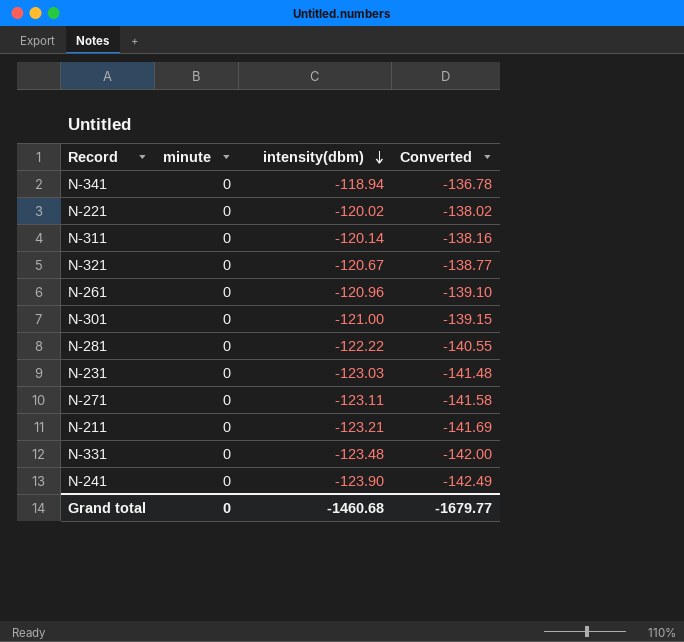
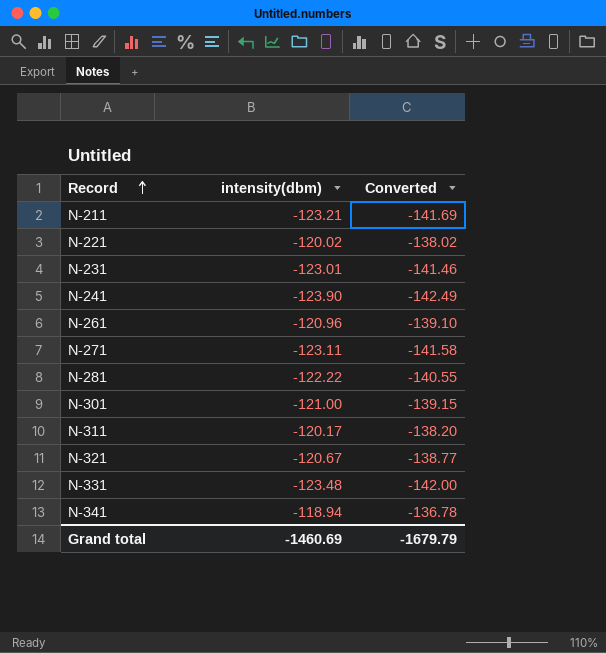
row order: intensity(dbm) descending -> Record ascending
column minute | position: 2 -> none
N-231 | intensity(dbm): -123.03 -> -123.01
N-231 | Converted: -141.48 -> -141.46
N-311 | intensity(dbm): -120.14 -> -120.17
N-311 | Converted: -138.16 -> -138.20
Grand total | intensity(dbm): -1460.68 -> -1460.69
Grand total | Converted: -1679.77 -> -1679.79

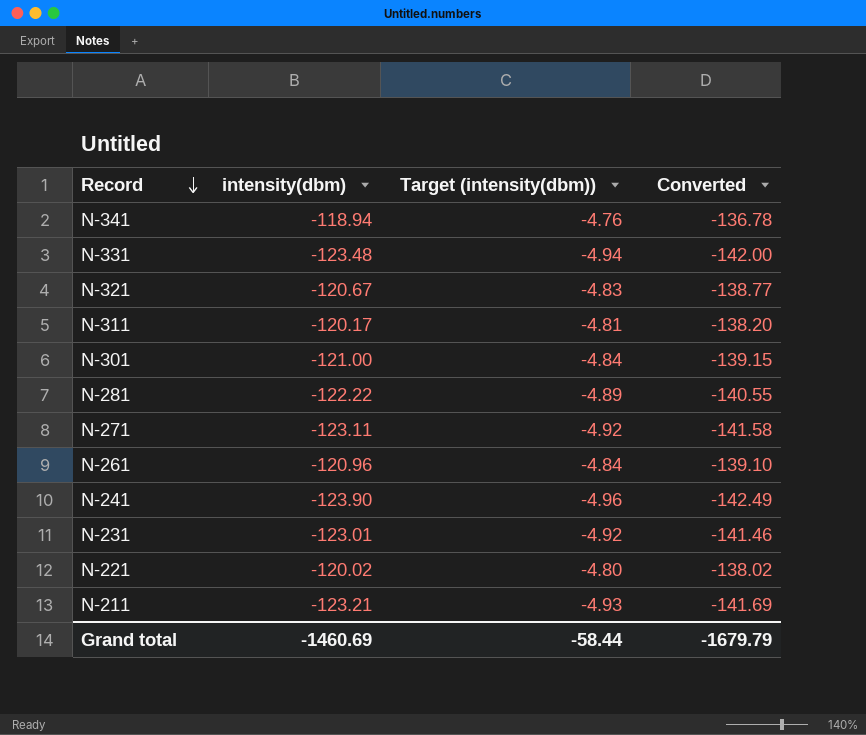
row order: Record ascending -> Record descending
column Target (intensity(dbm)) | formula: none -> [intensity(dbm)] * 0.04

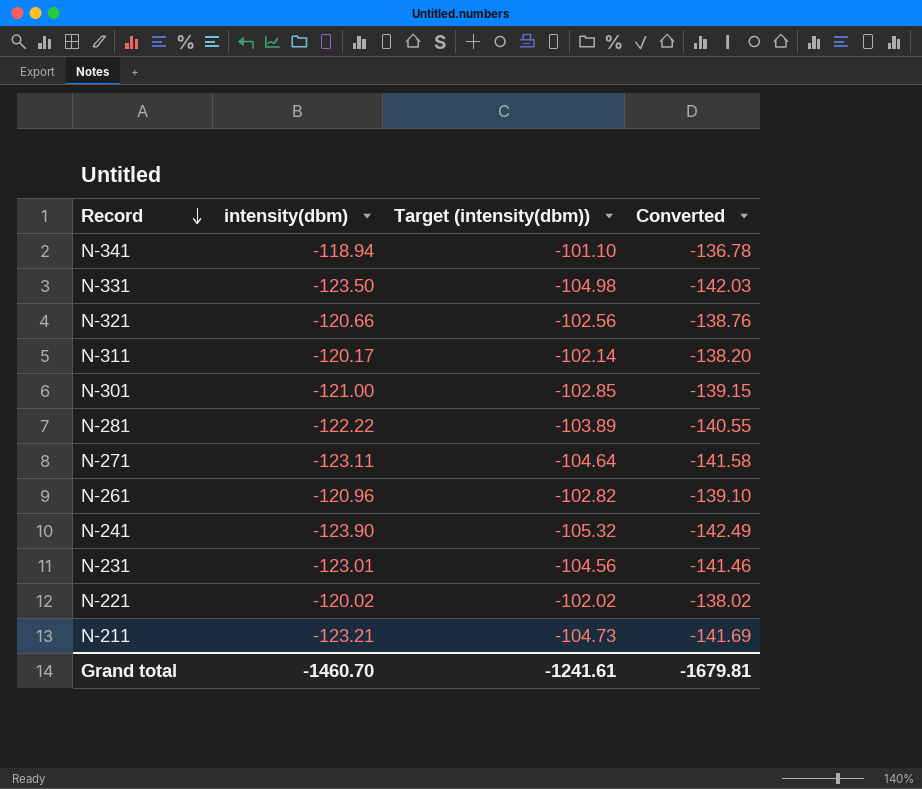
column Target (intensity(dbm)) | formula: [intensity(dbm)] * 0.04 -> [intensity(dbm)] * 0.85
N-331 | intensity(dbm): -123.48 -> -123.50
N-331 | Converted: -142.00 -> -142.03
N-321 | intensity(dbm): -120.67 -> -120.66
N-321 | Converted: -138.77 -> -138.76
Grand total | intensity(dbm): -1460.69 -> -1460.70
Grand total | Target (intensity(dbm)): -58.44 -> -1241.61
Grand total | Converted: -1679.79 -> -1679.81

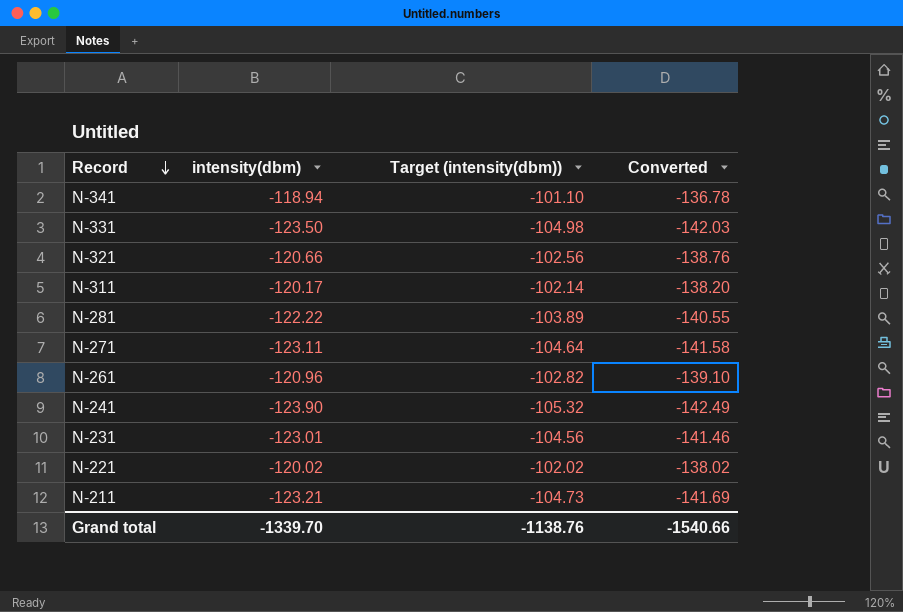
row N-301: -121.00 | -102.85 | -139.15 -> none
Grand total | intensity(dbm): -1460.70 -> -1339.70
Grand total | Target (intensity(dbm)): -1241.61 -> -1138.76
Grand total | Converted: -1679.81 -> -1540.66

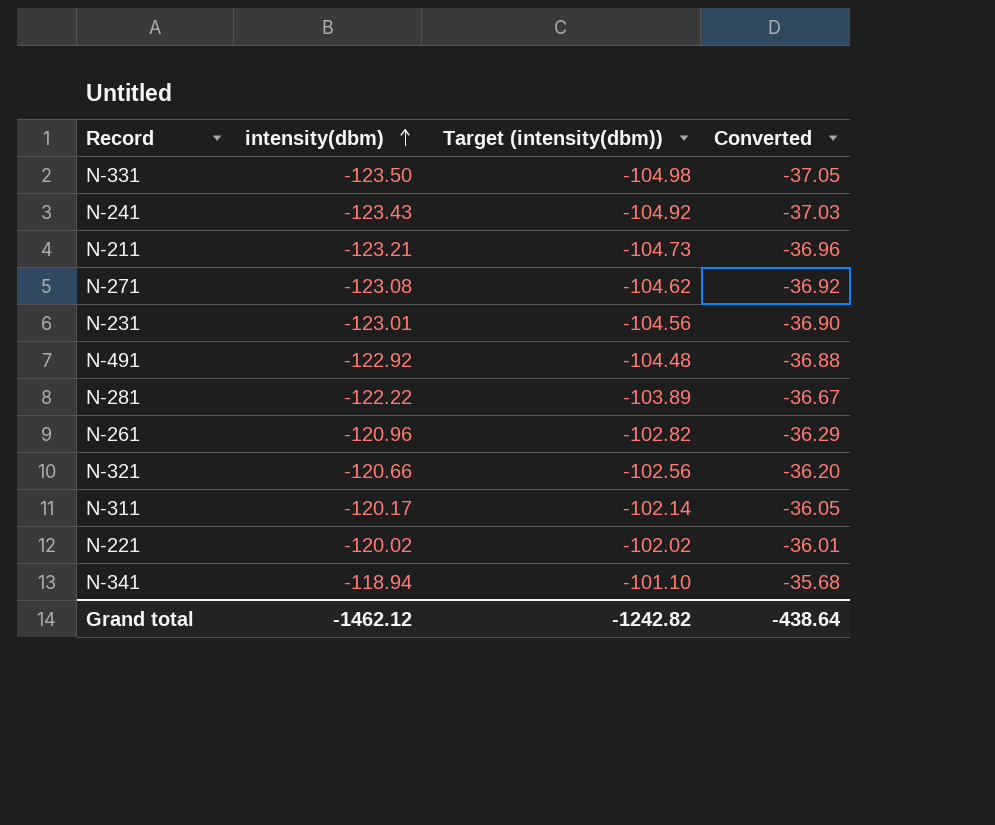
row order: Record descending -> intensity(dbm) ascending
column Converted | formula: [intensity(dbm)] * 1.15 -> [intensity(dbm)] * 0.3
N-241 | intensity(dbm): -123.90 -> -123.43
N-241 | Target (intensity(dbm)): -105.32 -> -104.92
N-271 | intensity(dbm): -123.11 -> -123.08
N-271 | Target (intensity(dbm)): -104.64 -> -104.62
row N-491: none -> -122.92 | -104.48 | -36.88
Grand total | intensity(dbm): -1339.70 -> -1462.12
Grand total | Target (intensity(dbm)): -1138.76 -> -1242.82
Grand total | Converted: -1540.66 -> -438.64

